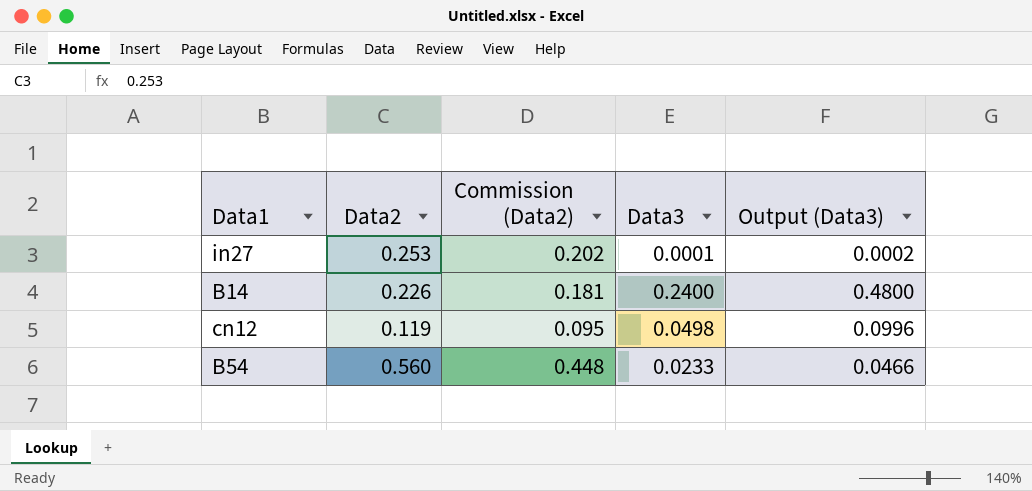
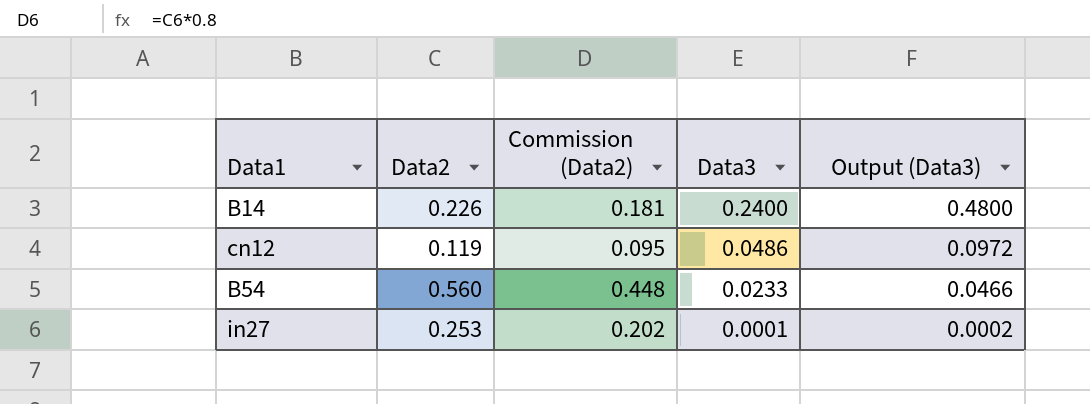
row order: none -> Data3 descending
cn12 | Data3: 0.0498 -> 0.0486
cn12 | Output (Data3): 0.0996 -> 0.0972

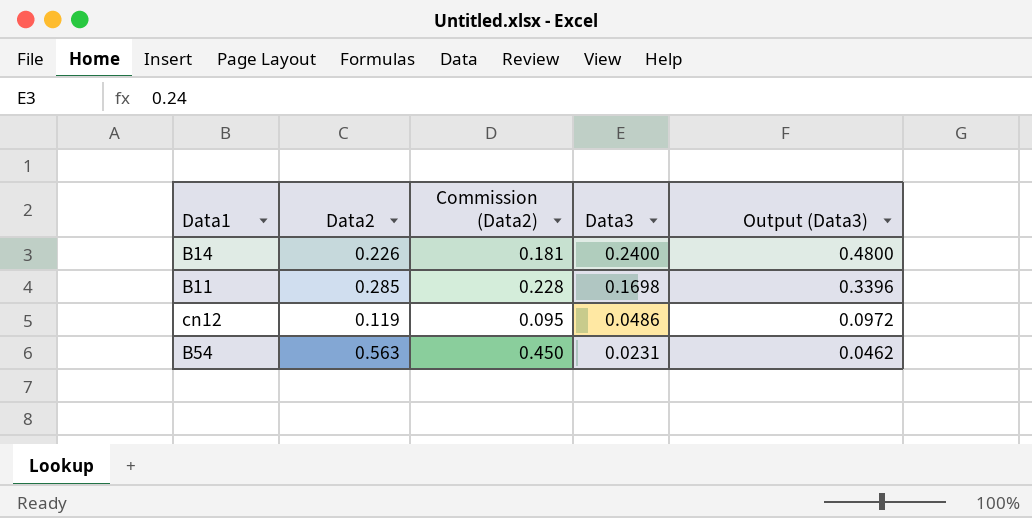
row in27: 0.253 | 0.202 | 0.0001 | 0.0002 -> none
row B11: none -> 0.285 | 0.228 | 0.1698 | 0.3396
B54 | Data2: 0.560 -> 0.563
B54 | Commission (Data2): 0.448 -> 0.450
B54 | Data3: 0.0233 -> 0.0231
B54 | Output (Data3): 0.0466 -> 0.0462

